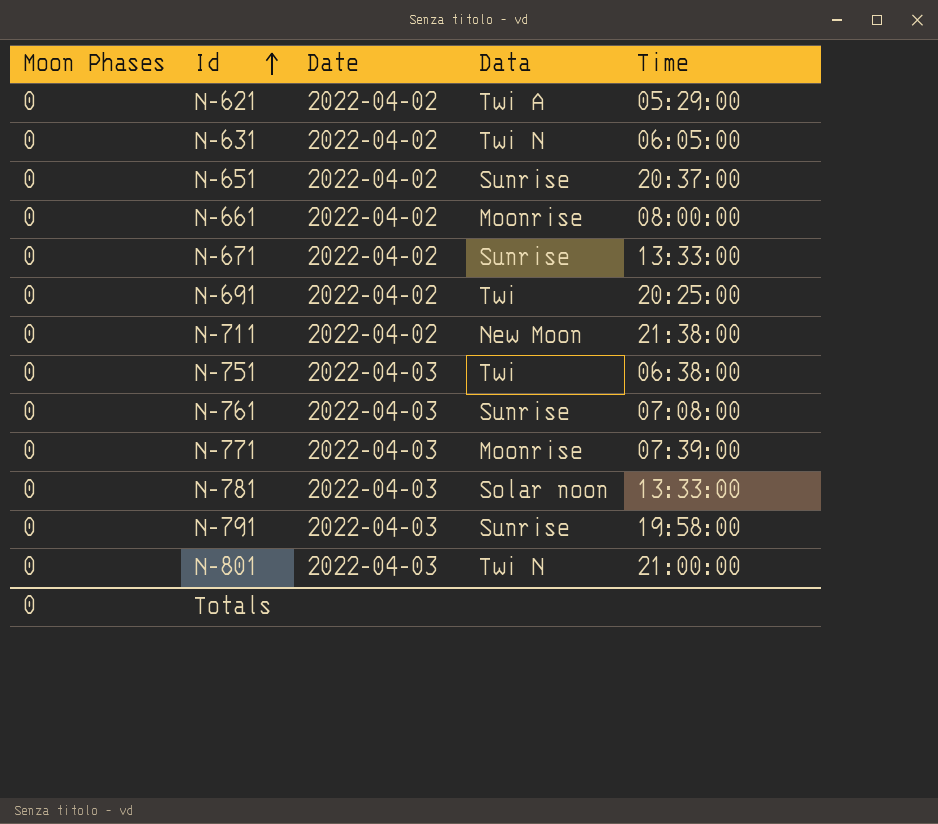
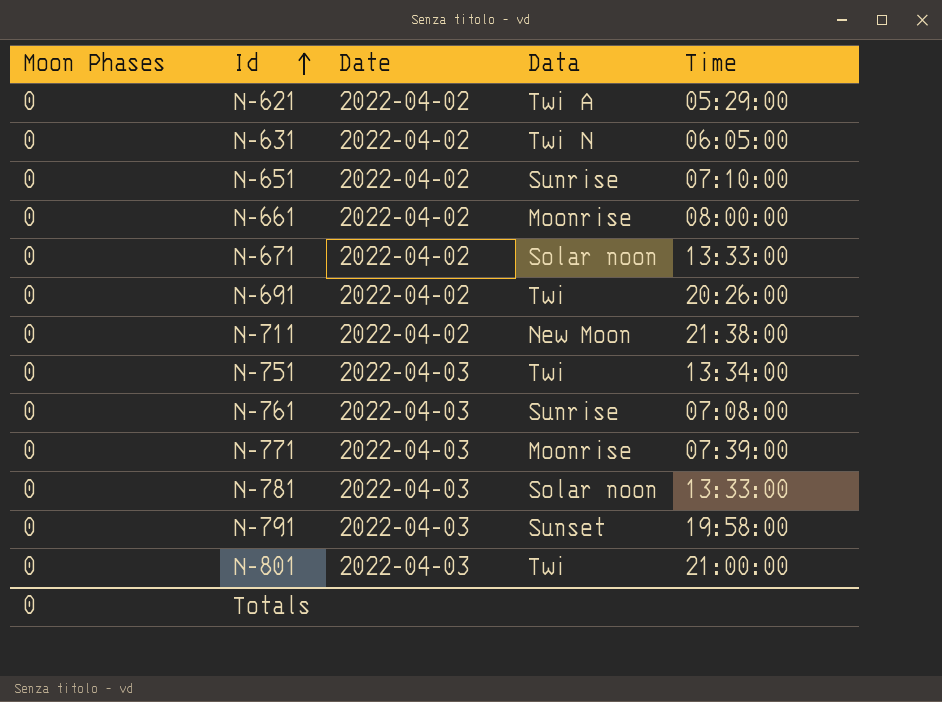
N-651 | Time: 20:37:00 -> 07:10:00
N-671 | Data: Sunrise -> Solar noon
N-691 | Time: 20:25:00 -> 20:26:00
N-751 | Time: 06:38:00 -> 13:34:00
N-791 | Data: Sunrise -> Sunset
N-801 | Data: Twi N -> Twi

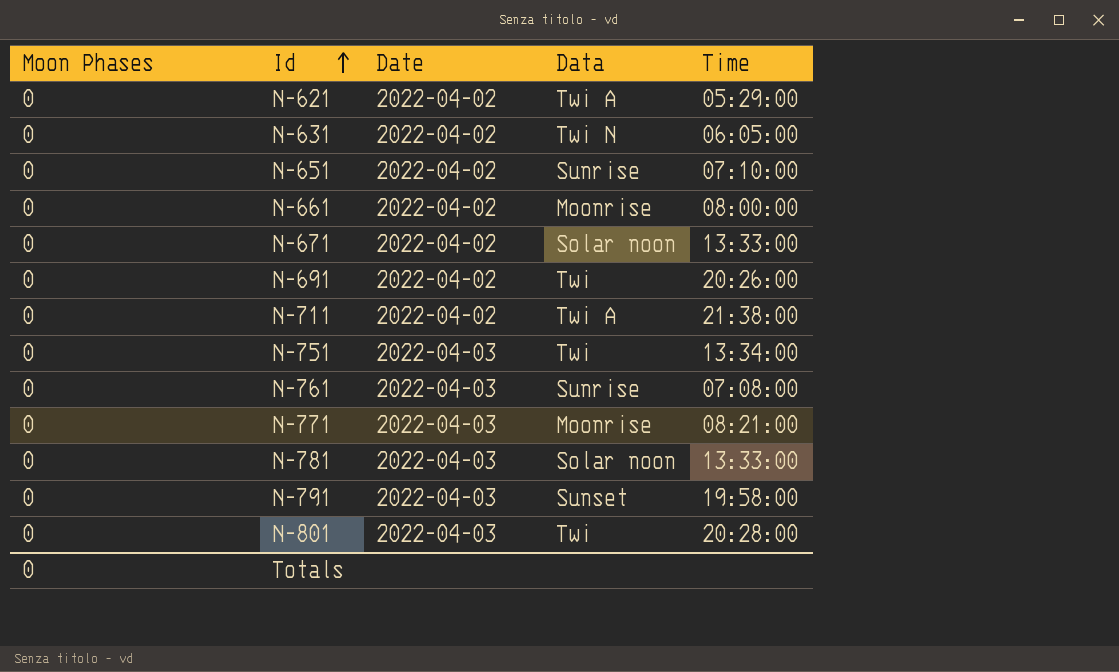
N-711 | Data: New Moon -> Twi A
N-771 | Time: 07:39:00 -> 08:21:00
N-801 | Time: 21:00:00 -> 20:28:00

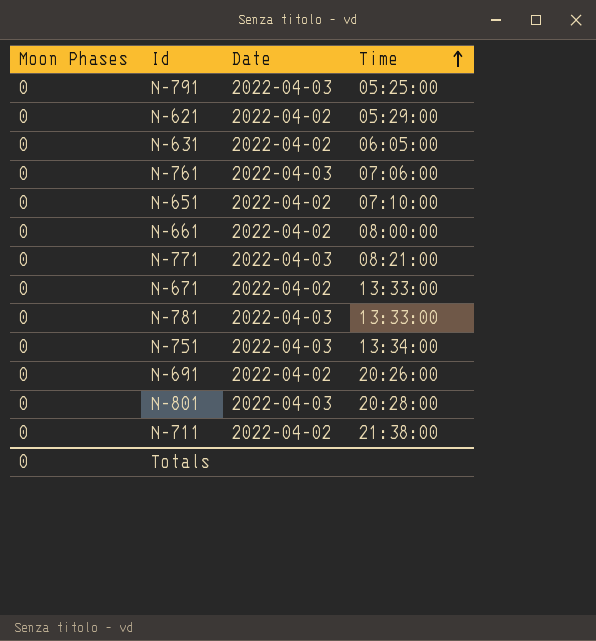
row order: Id ascending -> Time ascending
column Data | position: 4 -> none
N-791 | Time: 19:58:00 -> 05:25:00
N-761 | Time: 07:08:00 -> 07:06:00

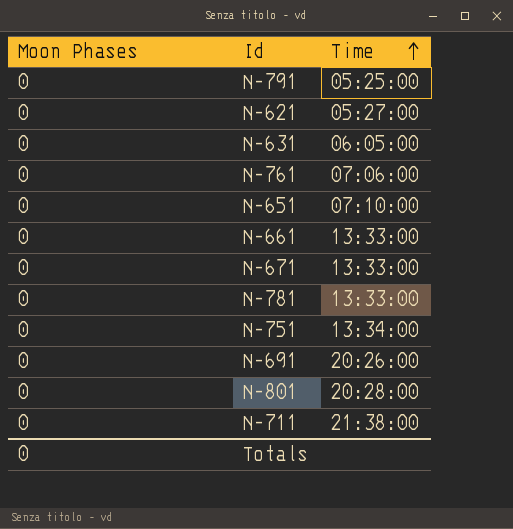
column Date | position: 3 -> none
row N-771: 0 | 2022-04-03 | 08:21:00 -> none
N-621 | Time: 05:29:00 -> 05:27:00
N-661 | Time: 08:00:00 -> 13:33:00

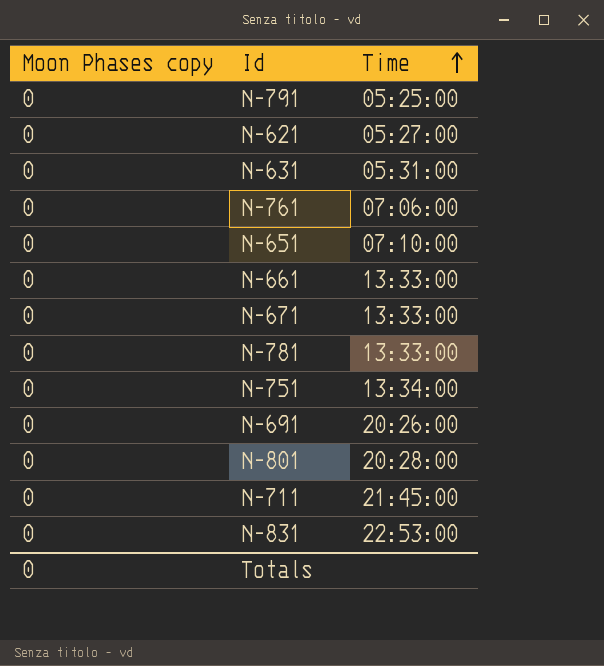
column name: Moon Phases -> Moon Phases copy
N-631 | Time: 06:05:00 -> 05:31:00
N-711 | Time: 21:38:00 -> 21:45:00
row N-831: none -> 0 | 22:53:00

